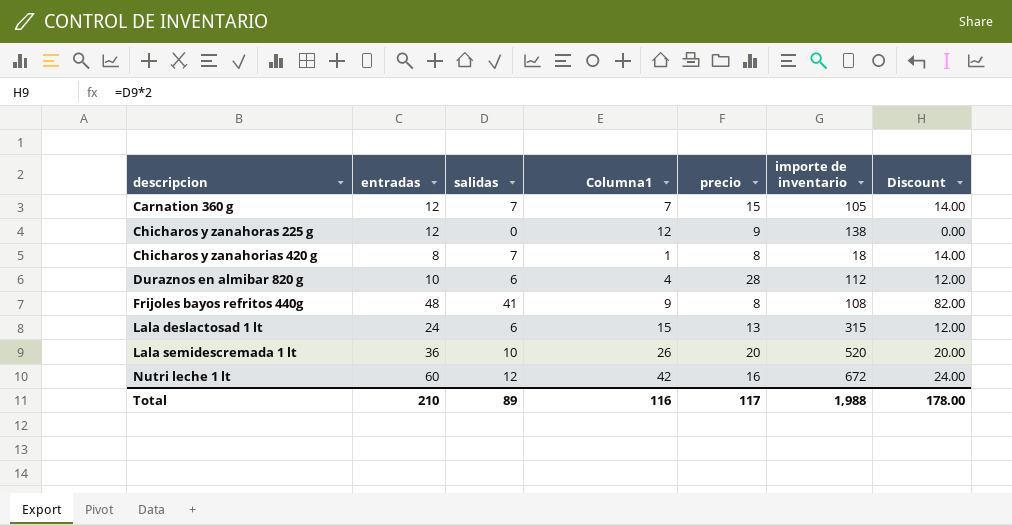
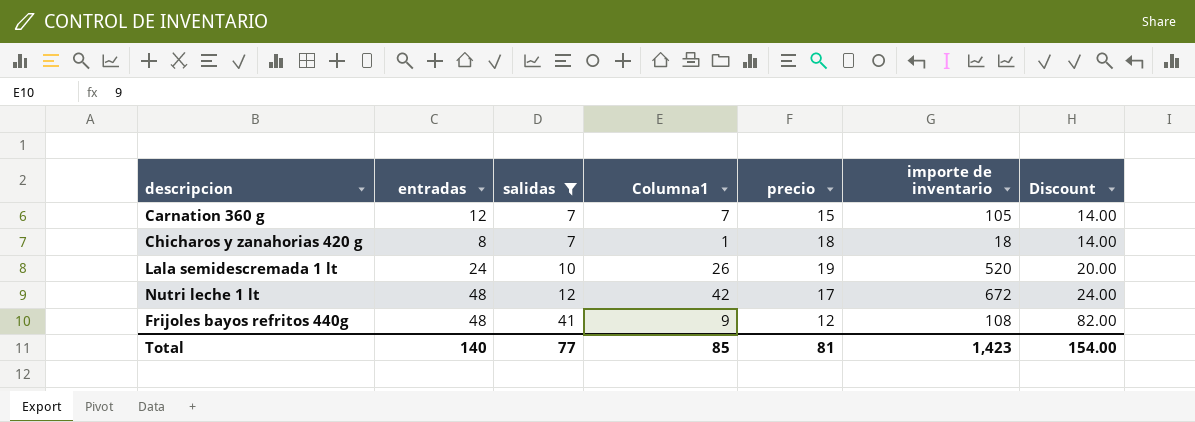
filter: none -> salidas >= 7
row order: descripcion ascending -> salidas ascending
Chicharos y zanahorias 420 g | precio: 8 -> 18
Lala semidescremada 1 lt | entradas: 36 -> 24
Lala semidescremada 1 lt | precio: 20 -> 19
Nutri leche 1 lt | entradas: 60 -> 48
Nutri leche 1 lt | precio: 16 -> 17
Frijoles bayos refritos 440g | precio: 8 -> 12
Total | entradas: 210 -> 140
Total | salidas: 89 -> 77
Total | Columna1: 116 -> 85
Total | precio: 117 -> 81
Total | importe de inventario: 1,988 -> 1,423
Total | Discount: 178.00 -> 154.00

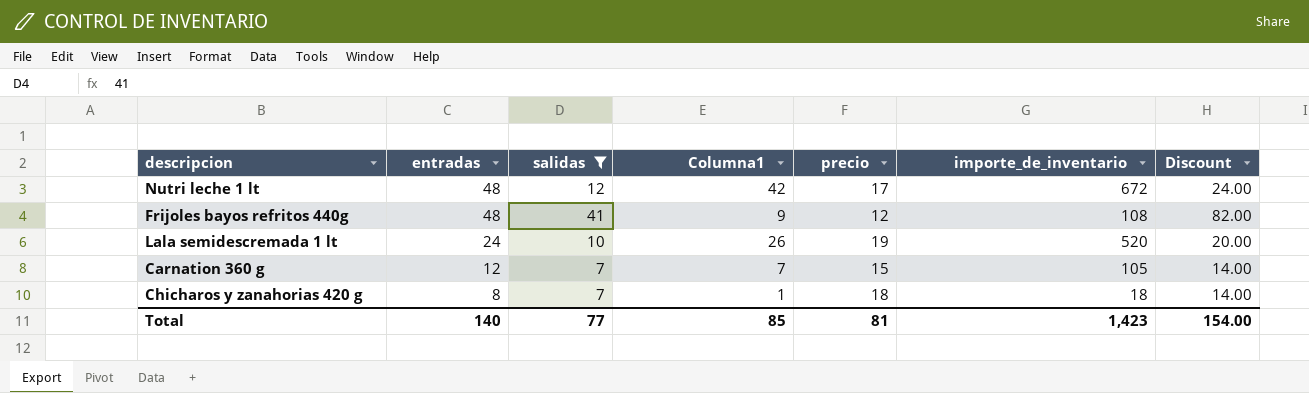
row order: salidas ascending -> entradas descending
column name: importe de inventario -> importe_de_inventario

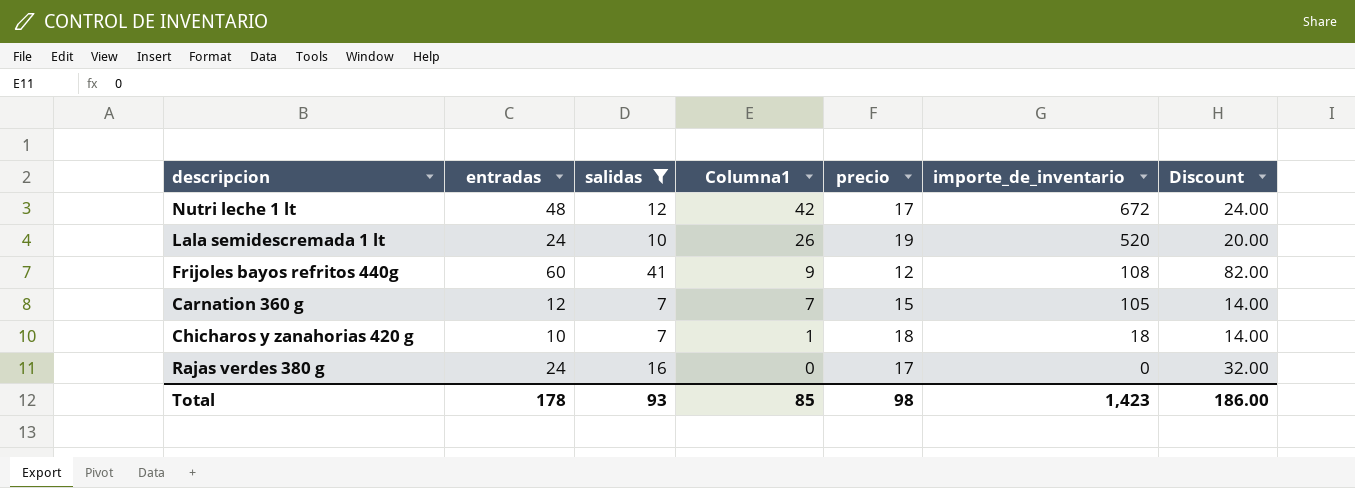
row order: entradas descending -> Columna1 descending
Frijoles bayos refritos 440g | entradas: 48 -> 60
Chicharos y zanahorias 420 g | entradas: 8 -> 10
row Rajas verdes 380 g: none -> 24 | 16 | 0 | 17 | 0 | 32.00
Total | entradas: 140 -> 178
Total | salidas: 77 -> 93
Total | precio: 81 -> 98
Total | Discount: 154.00 -> 186.00

